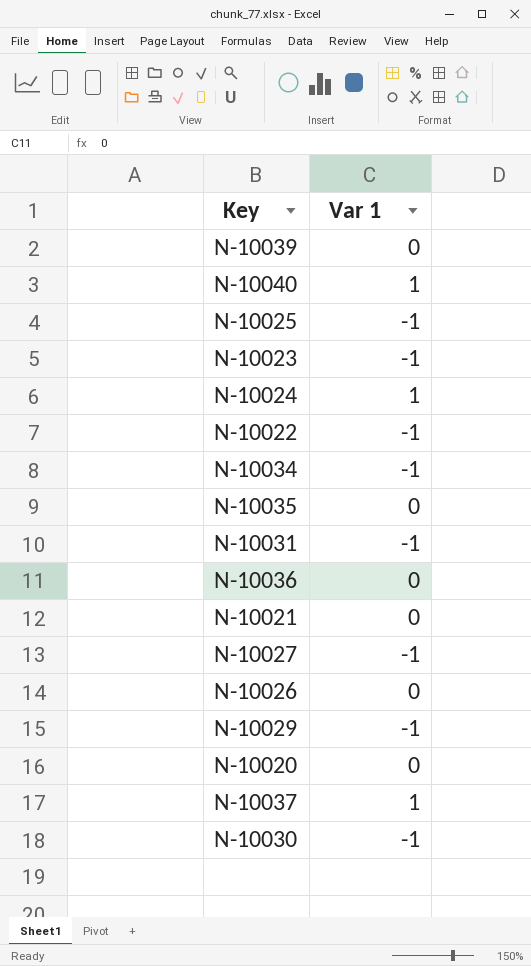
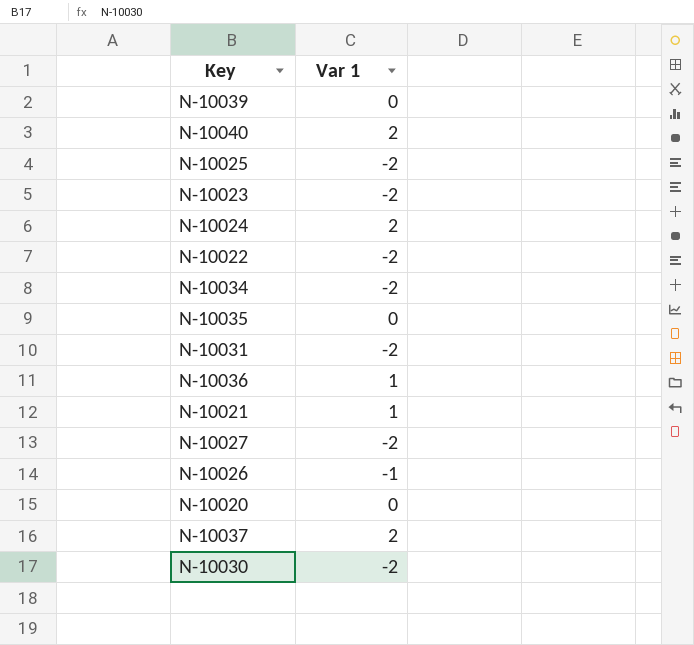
row N-10029: -1 -> none
N-10040 | Var 1: 1 -> 2
N-10025 | Var 1: -1 -> -2
N-10023 | Var 1: -1 -> -2
N-10024 | Var 1: 1 -> 2
N-10022 | Var 1: -1 -> -2
N-10034 | Var 1: -1 -> -2
N-10031 | Var 1: -1 -> -2
N-10036 | Var 1: 0 -> 1
N-10021 | Var 1: 0 -> 1
N-10027 | Var 1: -1 -> -2
N-10026 | Var 1: 0 -> -1
N-10037 | Var 1: 1 -> 2
N-10030 | Var 1: -1 -> -2

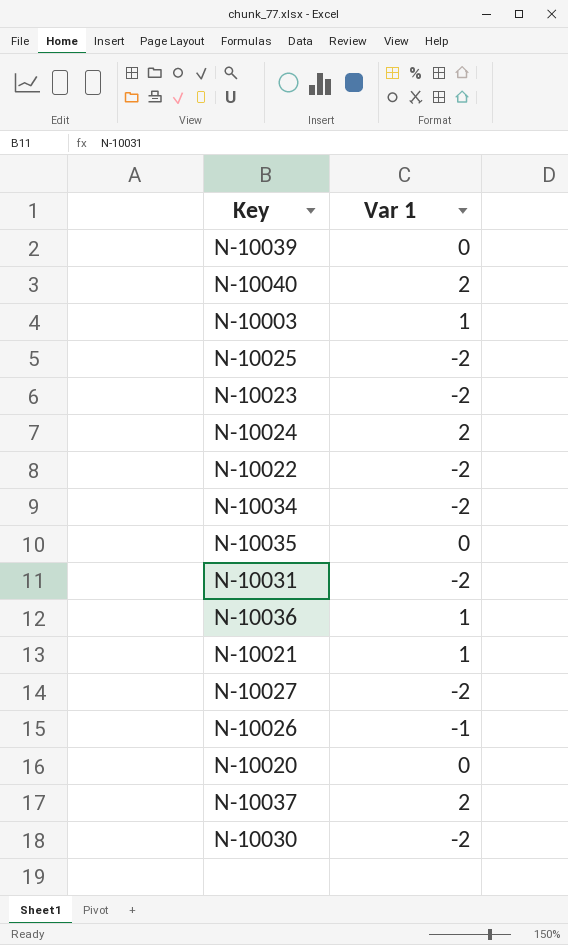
row N-10003: none -> 1

